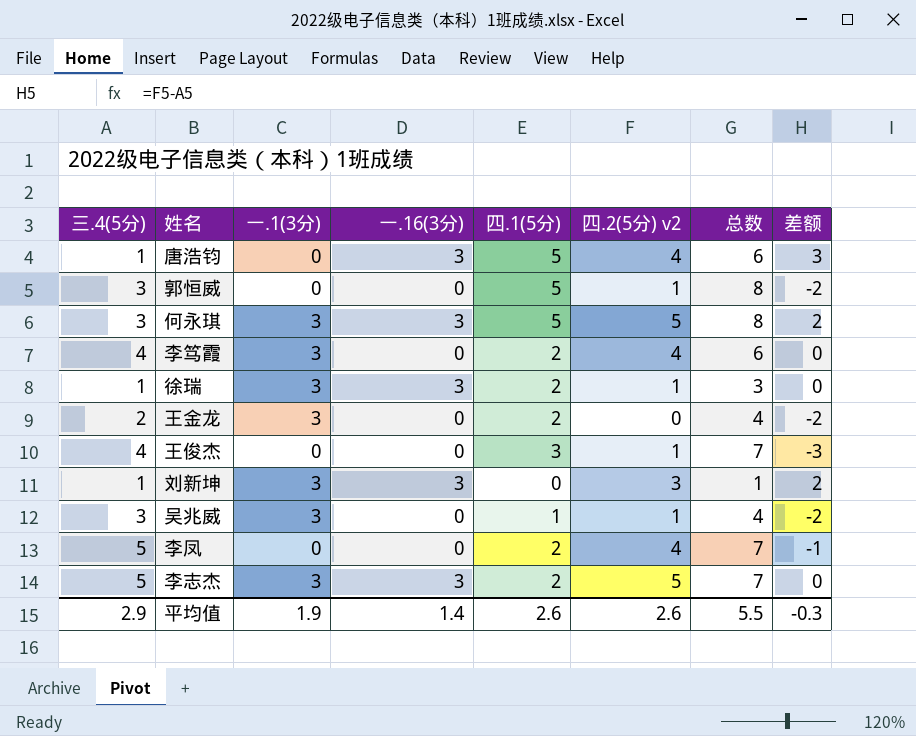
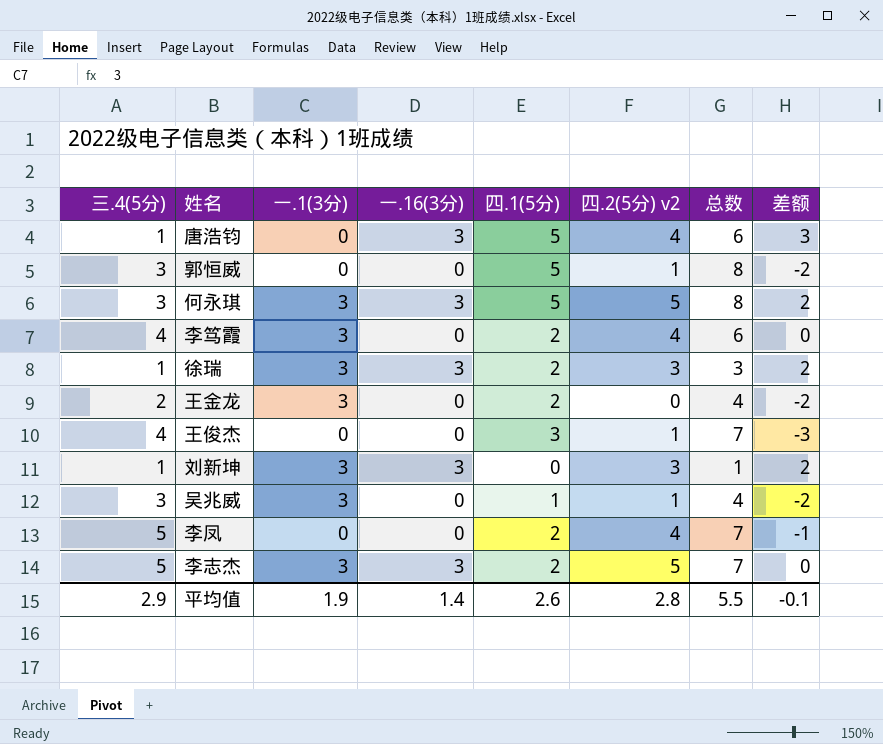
徐瑞 | 四.2(5分) v2: 1 -> 3
徐瑞 | 差额: 0 -> 2
平均值 | 四.2(5分) v2: 2.6 -> 2.8
平均值 | 差额: -0.3 -> -0.1

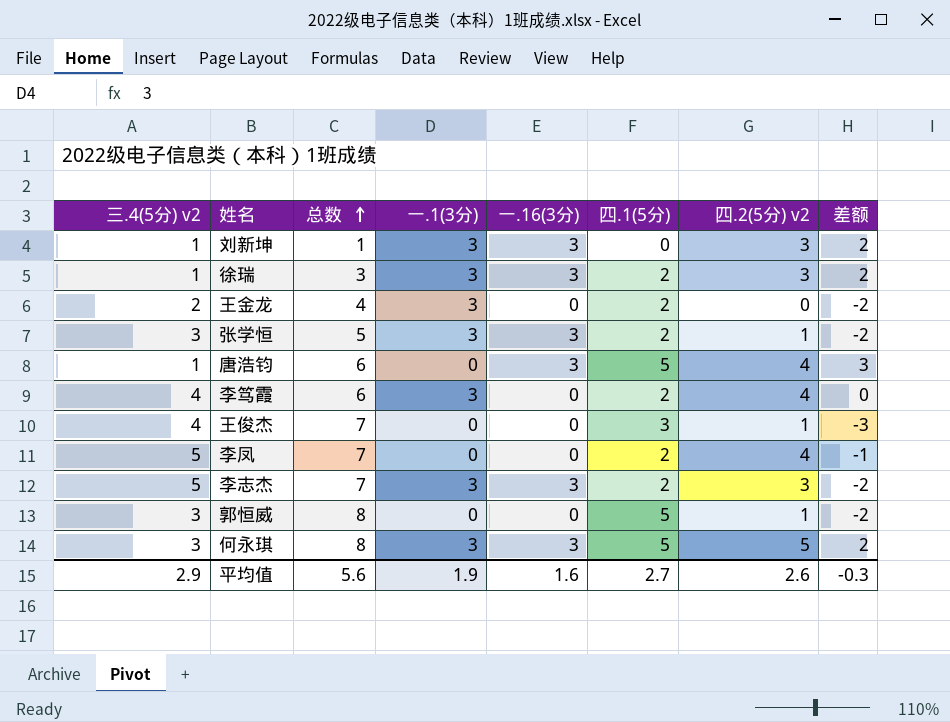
row order: none -> 总数 ascending
column name: 三.4(5分) -> 三.4(5分) v2
column 总数 | position: 7 -> 3
row 吴兆威: 3 | 3 | 0 | 1 | 1 | 4 | -2 -> none
row 张学恒: none -> 3 | 5 | 3 | 3 | 2 | 1 | -2
李志杰 | 四.2(5分) v2: 5 -> 3
李志杰 | 差额: 0 -> -2
平均值 | 总数: 5.5 -> 5.6
平均值 | 一.16(3分): 1.4 -> 1.6
平均值 | 四.1(5分): 2.6 -> 2.7
平均值 | 四.2(5分) v2: 2.8 -> 2.6
平均值 | 差额: -0.1 -> -0.3

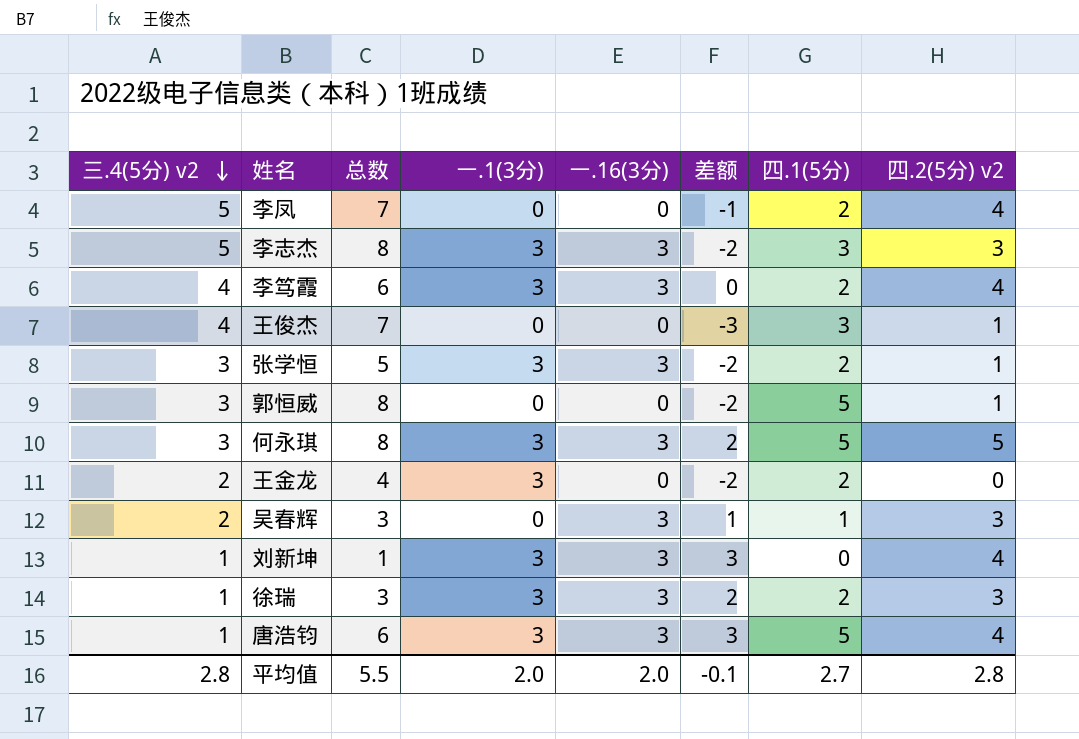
row order: 总数 ascending -> 三.4(5分) v2 descending
column 差额 | position: 8 -> 6
李志杰 | 总数: 7 -> 8
李志杰 | 四.1(5分): 2 -> 3
李笃霞 | 一.16(3分): 0 -> 3
row 吴春辉: none -> 2 | 3 | 0 | 3 | 1 | 1 | 3
刘新坤 | 差额: 2 -> 3
刘新坤 | 四.2(5分) v2: 3 -> 4
唐浩钧 | 一.1(3分): 0 -> 3
平均值 | 三.4(5分) v2: 2.9 -> 2.8
平均值 | 总数: 5.6 -> 5.5
平均值 | 一.1(3分): 1.9 -> 2.0
平均值 | 一.16(3分): 1.6 -> 2.0
平均值 | 差额: -0.3 -> -0.1
平均值 | 四.2(5分) v2: 2.6 -> 2.8

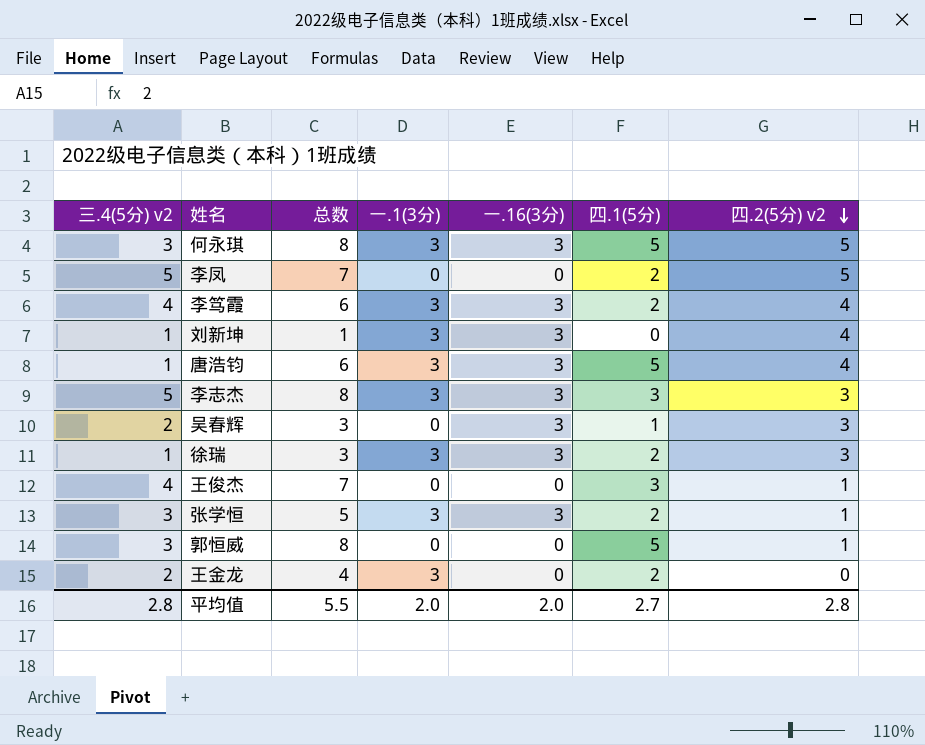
row order: 三.4(5分) v2 descending -> 四.2(5分) v2 descending
column 差额 | formula: [四.2(5分) v2] - [三.4(5分) v2] -> none
李凤 | 四.2(5分) v2: 4 -> 5

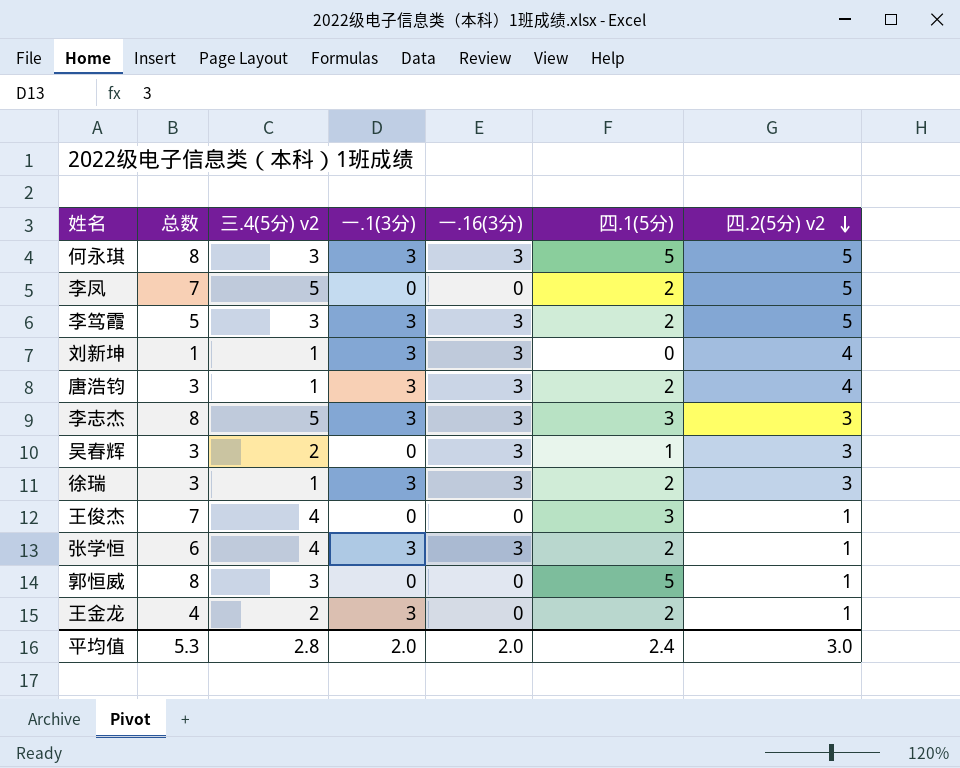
column 三.4(5分) v2 | position: 1 -> 3
李笃霞 | 总数: 6 -> 5
李笃霞 | 三.4(5分) v2: 4 -> 3
李笃霞 | 四.2(5分) v2: 4 -> 5
唐浩钧 | 总数: 6 -> 3
唐浩钧 | 四.1(5分): 5 -> 2
张学恒 | 总数: 5 -> 6
张学恒 | 三.4(5分) v2: 3 -> 4
王金龙 | 四.2(5分) v2: 0 -> 1
平均值 | 总数: 5.5 -> 5.3
平均值 | 四.1(5分): 2.7 -> 2.4
平均值 | 四.2(5分) v2: 2.8 -> 3.0

